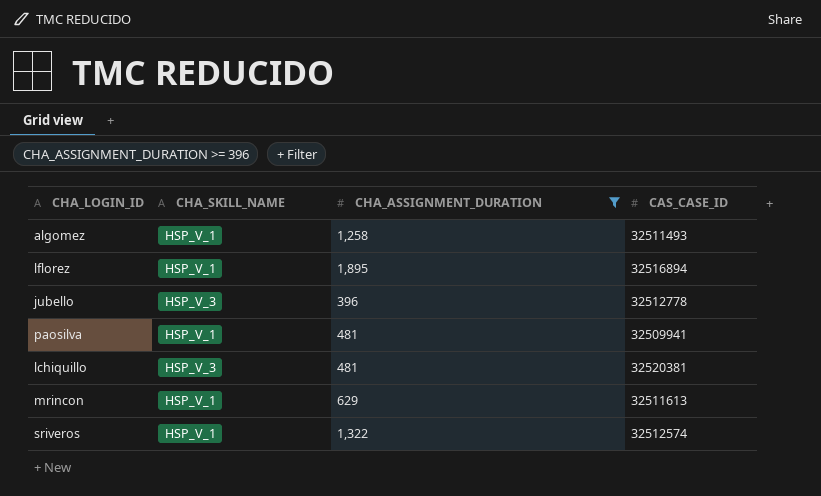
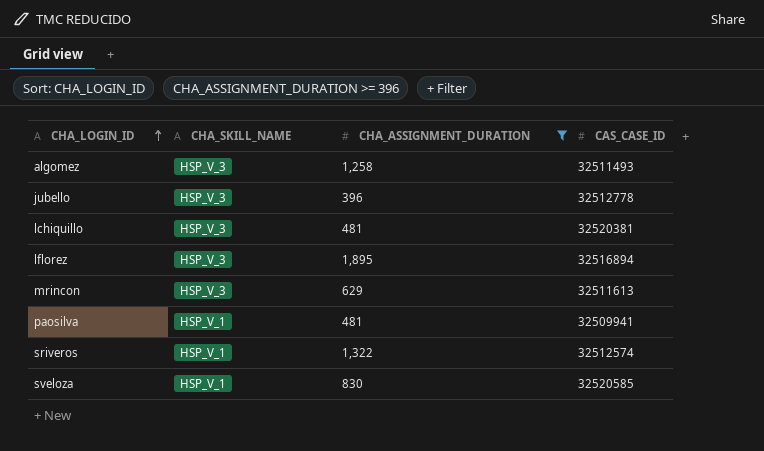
row order: none -> CHA_LOGIN_ID ascending
algomez | CHA_SKILL_NAME: HSP_V_1 -> HSP_V_3
lflorez | CHA_SKILL_NAME: HSP_V_1 -> HSP_V_3
mrincon | CHA_SKILL_NAME: HSP_V_1 -> HSP_V_3
row sveloza: none -> HSP_V_1 | 830 | 32520585

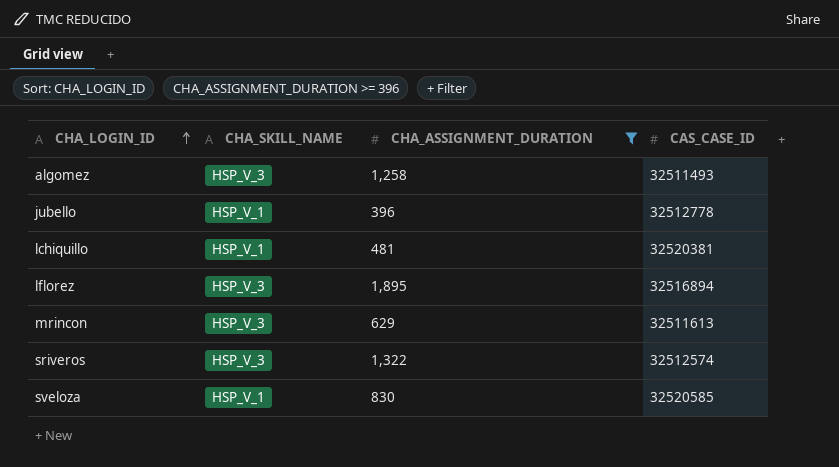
row paosilva: HSP_V_1 | 481 | 32509941 -> none
jubello | CHA_SKILL_NAME: HSP_V_3 -> HSP_V_1
lchiquillo | CHA_SKILL_NAME: HSP_V_3 -> HSP_V_1
sriveros | CHA_SKILL_NAME: HSP_V_1 -> HSP_V_3

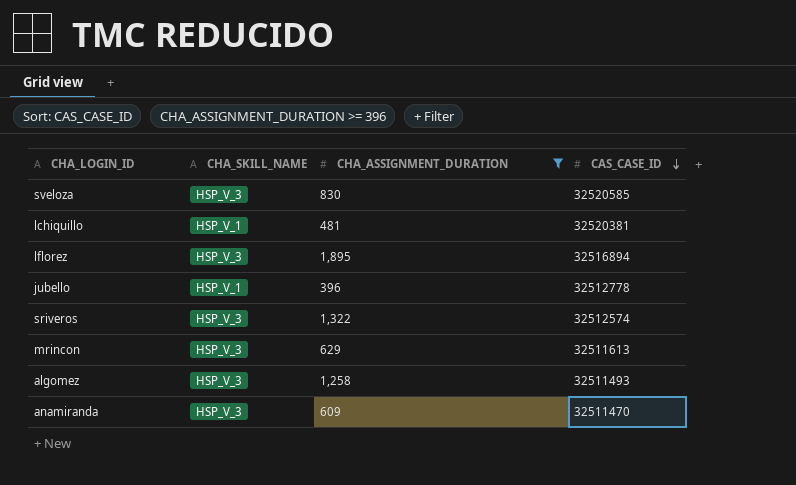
row order: CHA_LOGIN_ID ascending -> CAS_CASE_ID descending
sveloza | CHA_SKILL_NAME: HSP_V_1 -> HSP_V_3
row anamiranda: none -> HSP_V_3 | 609 | 32511470

